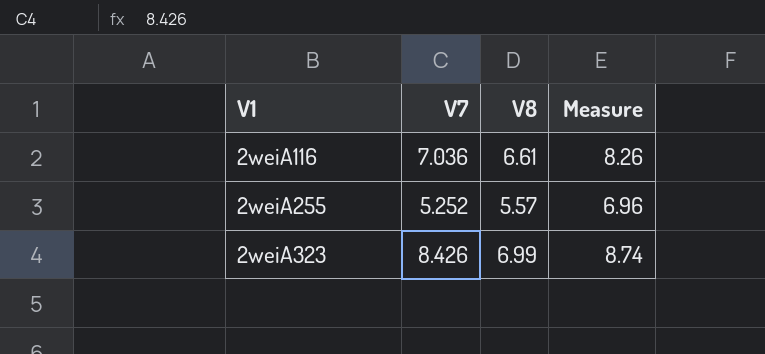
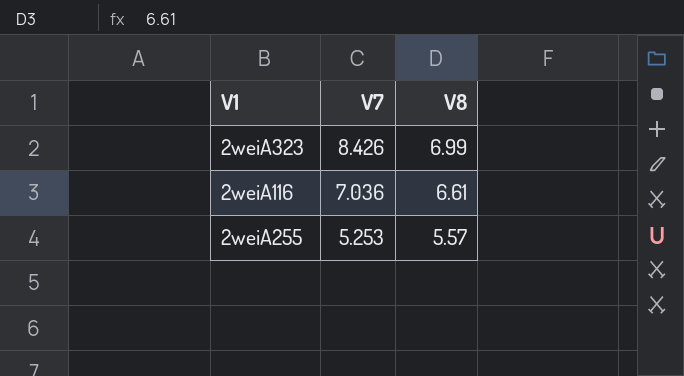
row order: V1 ascending -> V7 descending
column Measure | formula: [V8] * 1.25 -> none
2weiA255 | V7: 5.252 -> 5.253

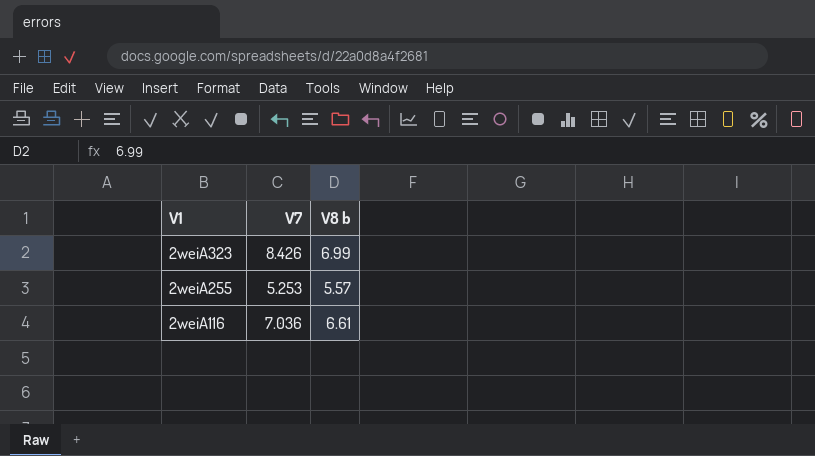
row order: V7 descending -> V1 descending
column name: V8 -> V8 b

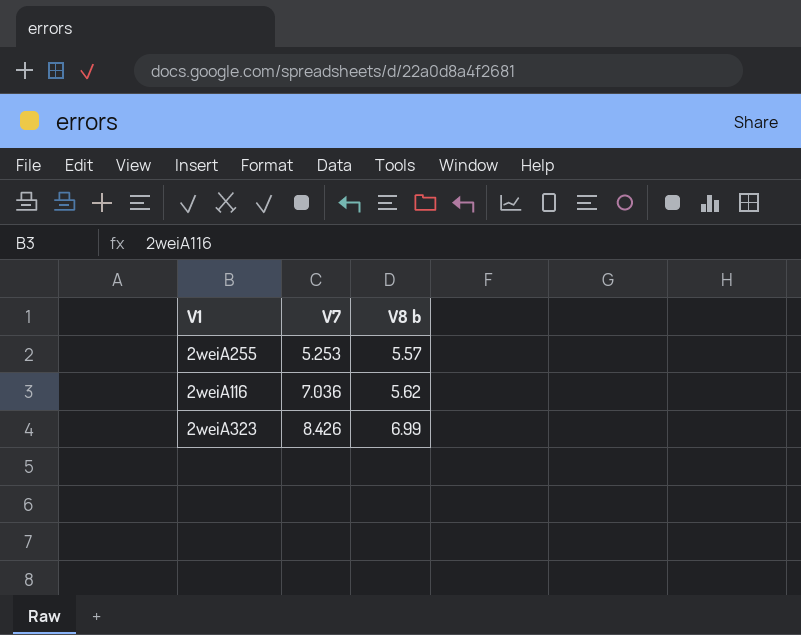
row order: V1 descending -> V7 ascending
2weiA116 | V8 b: 6.61 -> 5.62

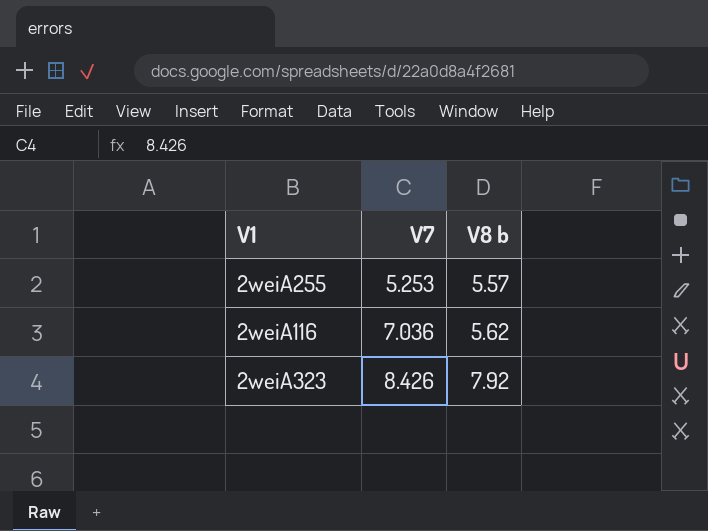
2weiA323 | V8 b: 6.99 -> 7.92

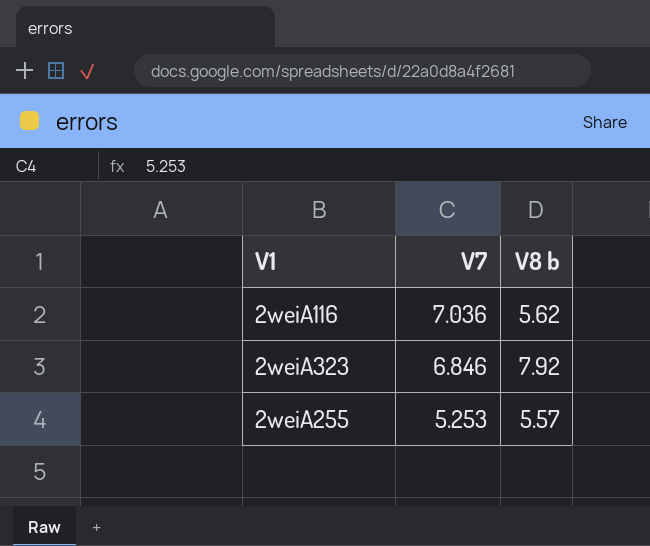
row order: V7 ascending -> V7 descending
2weiA323 | V7: 8.426 -> 6.846

